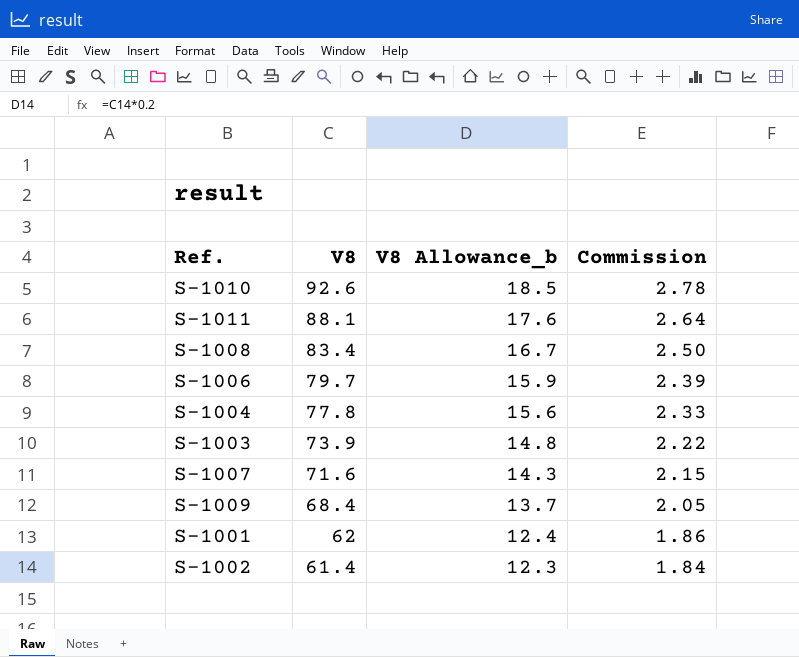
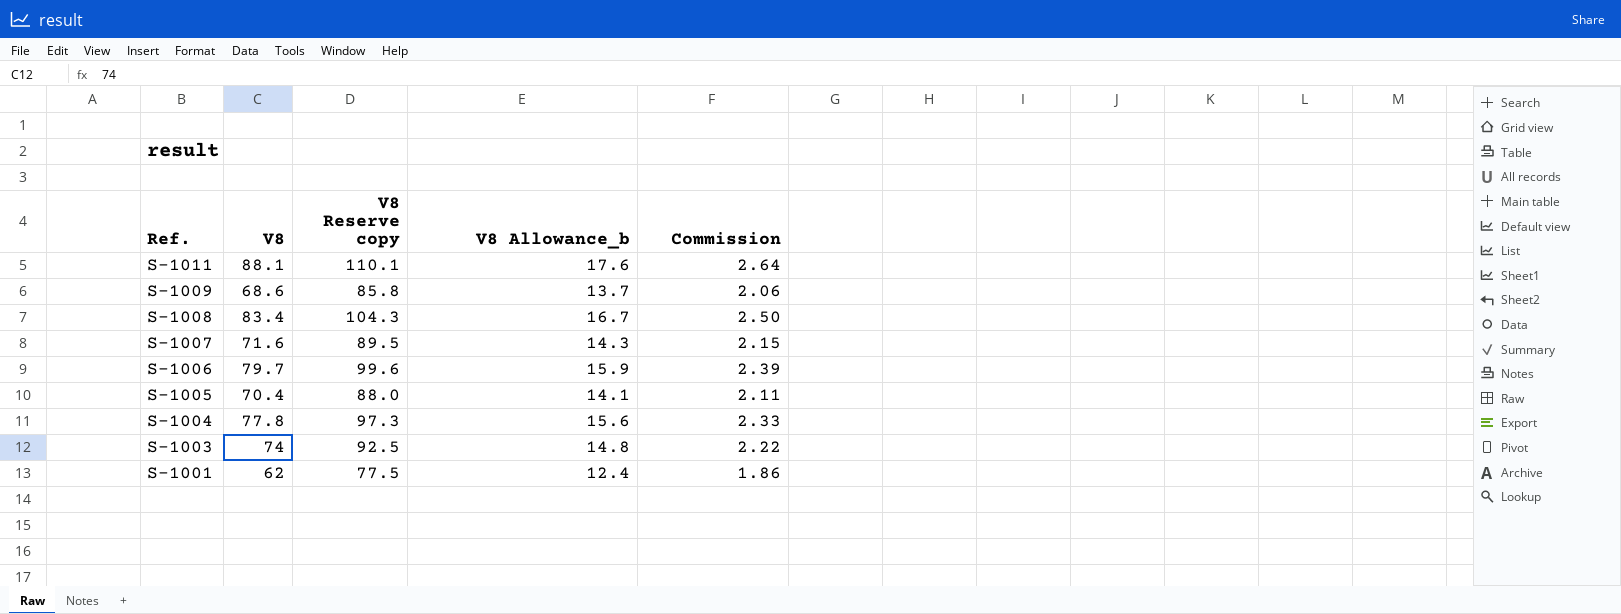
row order: V8 descending -> Ref. descending
column V8 Reserve copy | formula: none -> [V8] * 1.25
row S-1010: 92.6 | 18.5 | 2.78 -> none
row S-1002: 61.4 | 12.3 | 1.84 -> none
S-1009 | V8: 68.4 -> 68.6
S-1009 | Commission: 2.05 -> 2.06
row S-1005: none -> 70.4 | 88.0 | 14.1 | 2.11
S-1003 | V8: 73.9 -> 74

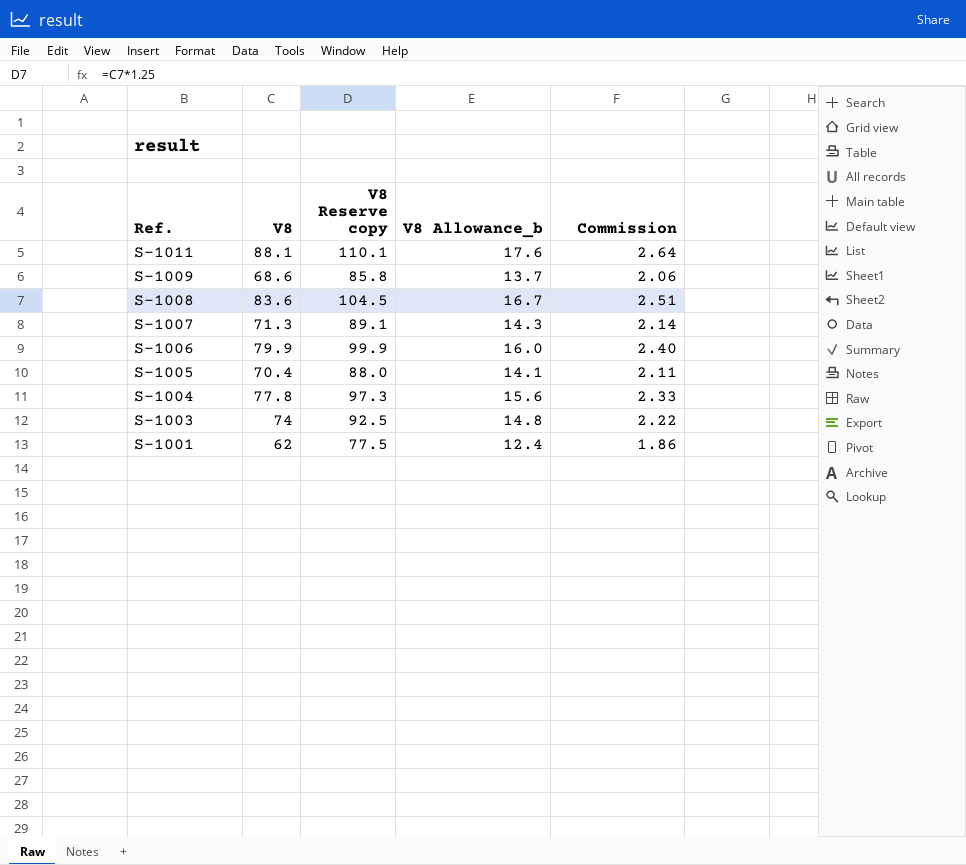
S-1008 | V8: 83.4 -> 83.6
S-1008 | V8 Reserve copy: 104.3 -> 104.5
S-1008 | Commission: 2.50 -> 2.51
S-1007 | V8: 71.6 -> 71.3
S-1007 | V8 Reserve copy: 89.5 -> 89.1
S-1007 | Commission: 2.15 -> 2.14
S-1006 | V8: 79.7 -> 79.9
S-1006 | V8 Reserve copy: 99.6 -> 99.9
S-1006 | V8 Allowance_b: 15.9 -> 16.0
S-1006 | Commission: 2.39 -> 2.40

